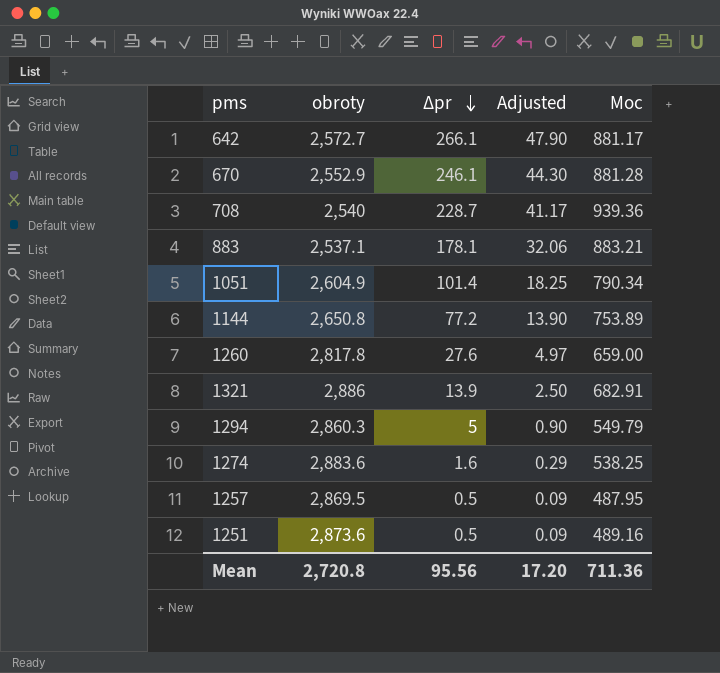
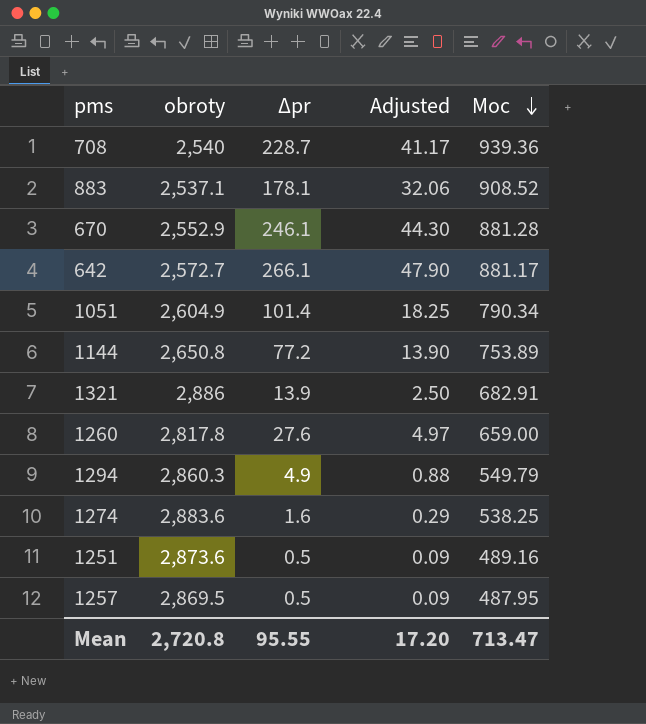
row order: Δpr descending -> Moc descending
883 | Moc: 883.21 -> 908.52
1294 | Δpr: 5 -> 4.9
1294 | Adjusted: 0.90 -> 0.88
Mean | Δpr: 95.56 -> 95.55
Mean | Moc: 711.36 -> 713.47

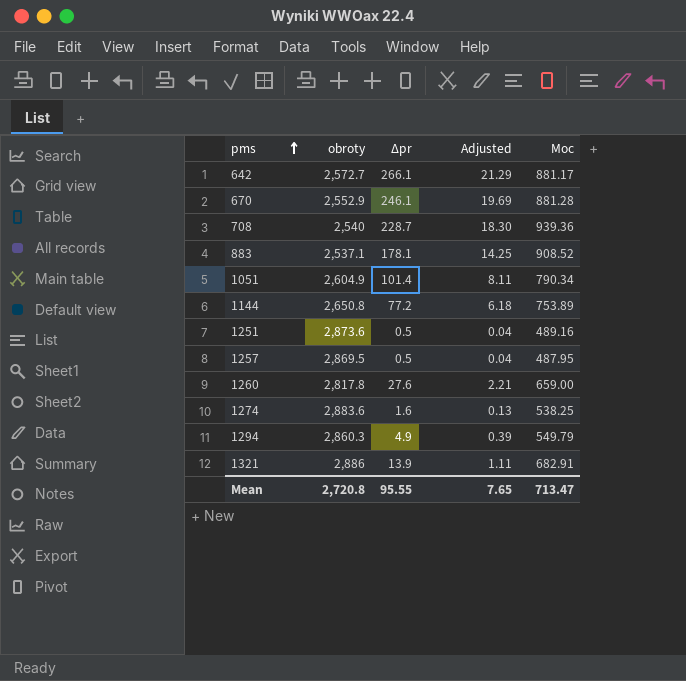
row order: Moc descending -> pms ascending
column Adjusted | formula: [Δpr] * 0.18 -> [Δpr] * 0.08
Mean | Adjusted: 17.20 -> 7.65

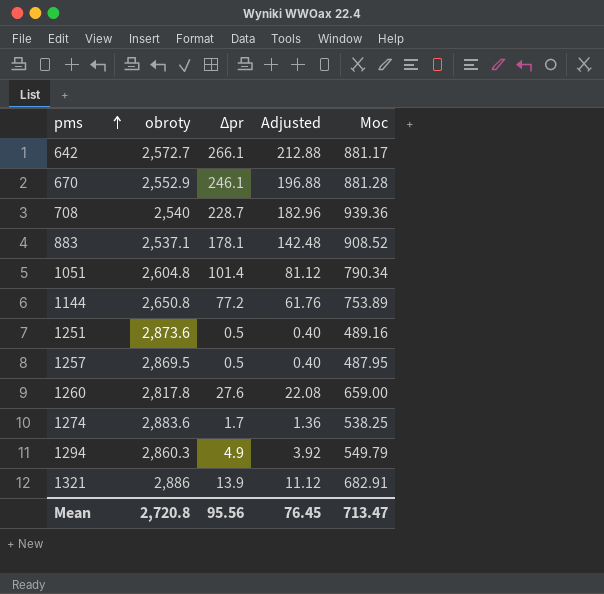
column Adjusted | formula: [Δpr] * 0.08 -> [Δpr] * 0.8
1051 | obroty: 2,604.9 -> 2,604.8
1274 | Δpr: 1.6 -> 1.7
Mean | Δpr: 95.55 -> 95.56
Mean | Adjusted: 7.65 -> 76.45

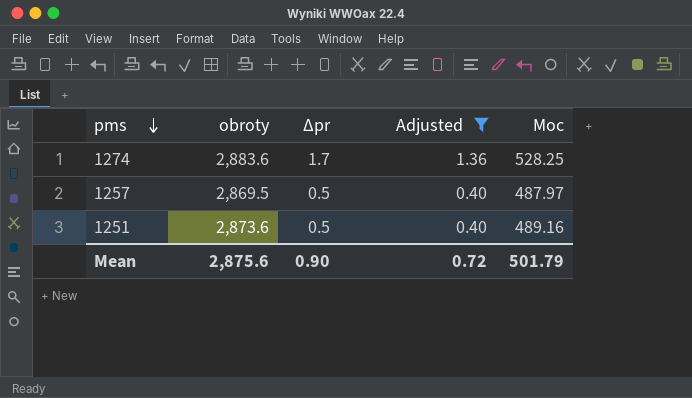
filter: none -> Adjusted <= 1.36
row order: pms ascending -> pms descending
1274 | Moc: 538.25 -> 528.25
1257 | Moc: 487.95 -> 487.97
Mean | obroty: 2,720.8 -> 2,875.6
Mean | Δpr: 95.56 -> 0.90
Mean | Adjusted: 76.45 -> 0.72
Mean | Moc: 713.47 -> 501.79

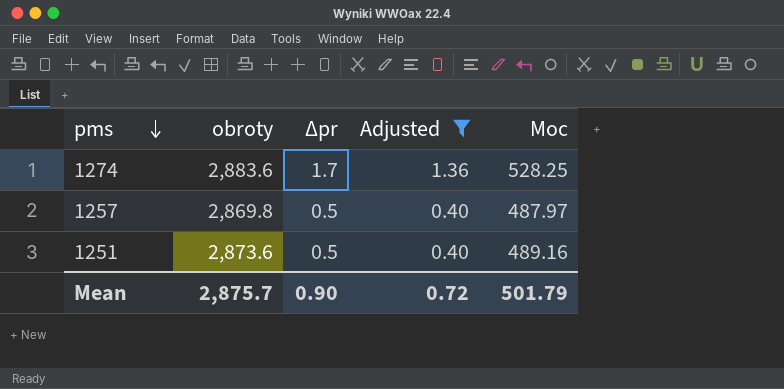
1257 | obroty: 2,869.5 -> 2,869.8
Mean | obroty: 2,875.6 -> 2,875.7

